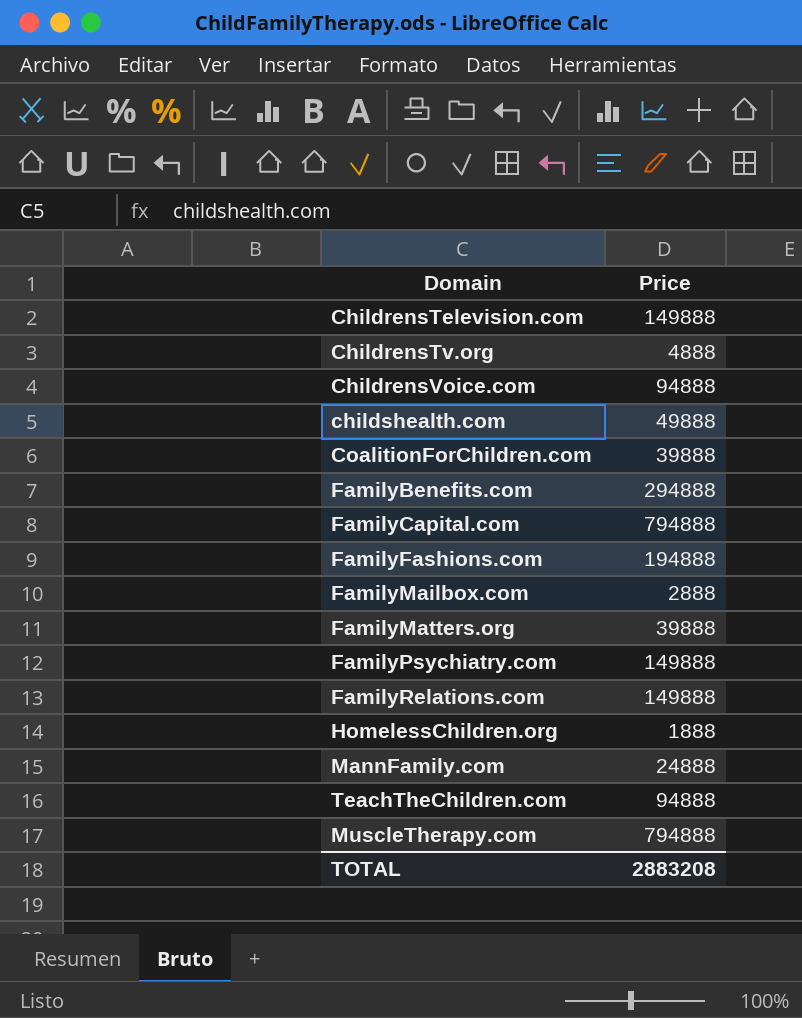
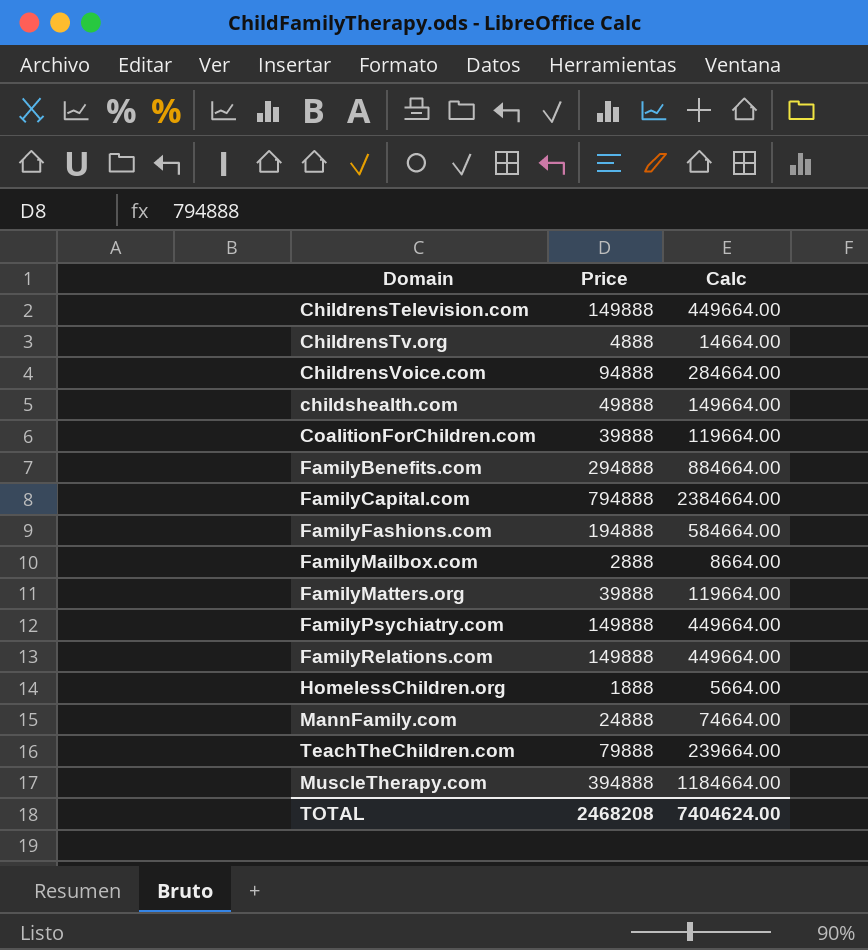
column Calc | formula: none -> [Price] * 3
TeachTheChildren.com | Price: 94888 -> 79888
MuscleTherapy.com | Price: 794888 -> 394888
TOTAL | Price: 2883208 -> 2468208

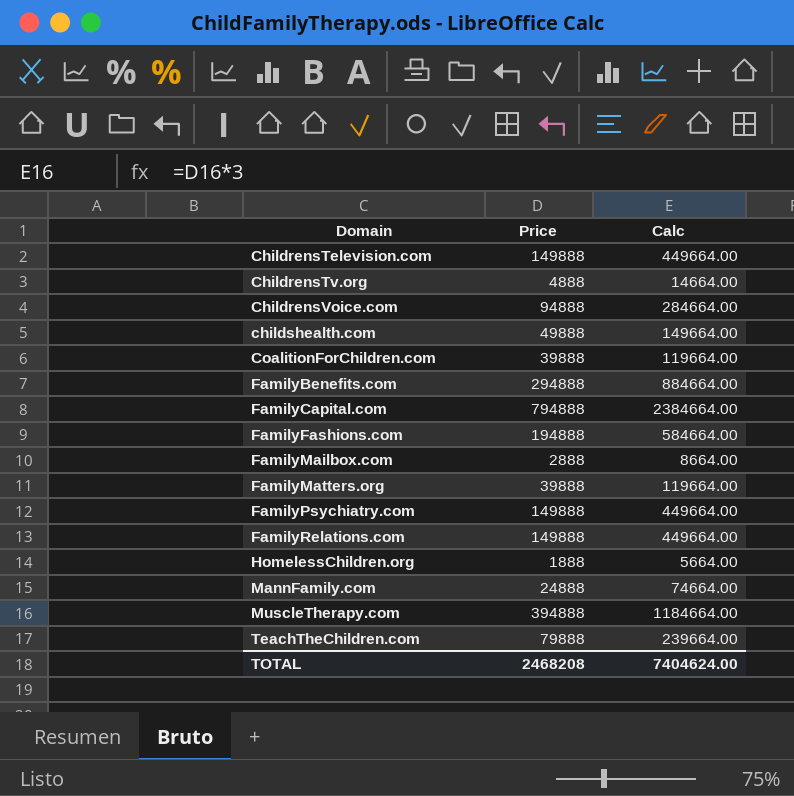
row order: none -> Domain ascending

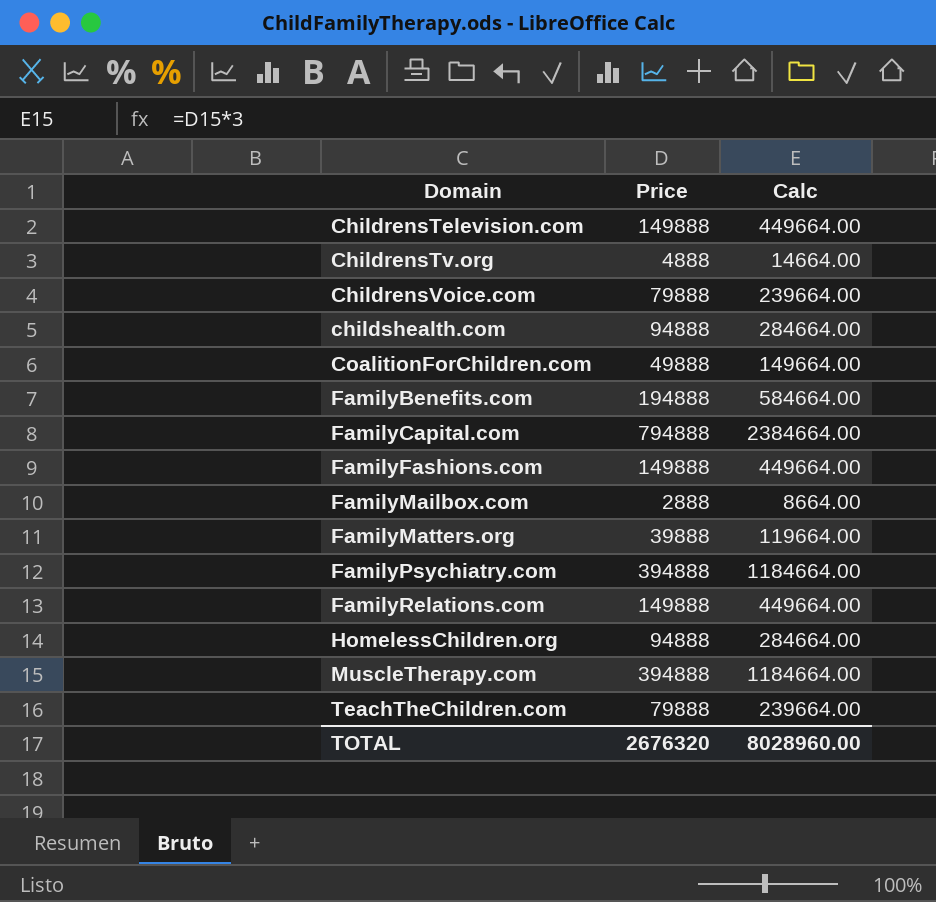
row MannFamily.com: 24888 | 74664.00 -> none
ChildrensVoice.com | Price: 94888 -> 79888
ChildrensVoice.com | Calc: 284664.00 -> 239664.00
childshealth.com | Price: 49888 -> 94888
childshealth.com | Calc: 149664.00 -> 284664.00
CoalitionForChildren.com | Price: 39888 -> 49888
CoalitionForChildren.com | Calc: 119664.00 -> 149664.00
FamilyBenefits.com | Price: 294888 -> 194888
FamilyBenefits.com | Calc: 884664.00 -> 584664.00
FamilyFashions.com | Price: 194888 -> 149888
FamilyFashions.com | Calc: 584664.00 -> 449664.00
FamilyPsychiatry.com | Price: 149888 -> 394888
FamilyPsychiatry.com | Calc: 449664.00 -> 1184664.00
HomelessChildren.org | Price: 1888 -> 94888
HomelessChildren.org | Calc: 5664.00 -> 284664.00
TOTAL | Price: 2468208 -> 2676320
TOTAL | Calc: 7404624.00 -> 8028960.00

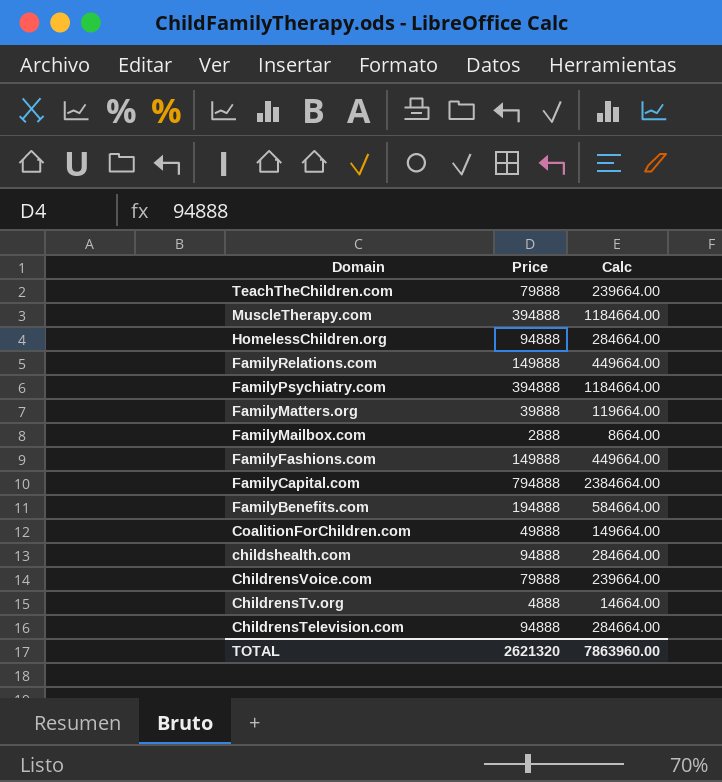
row order: Domain ascending -> Domain descending
ChildrensTelevision.com | Price: 149888 -> 94888
ChildrensTelevision.com | Calc: 449664.00 -> 284664.00
TOTAL | Price: 2676320 -> 2621320
TOTAL | Calc: 8028960.00 -> 7863960.00

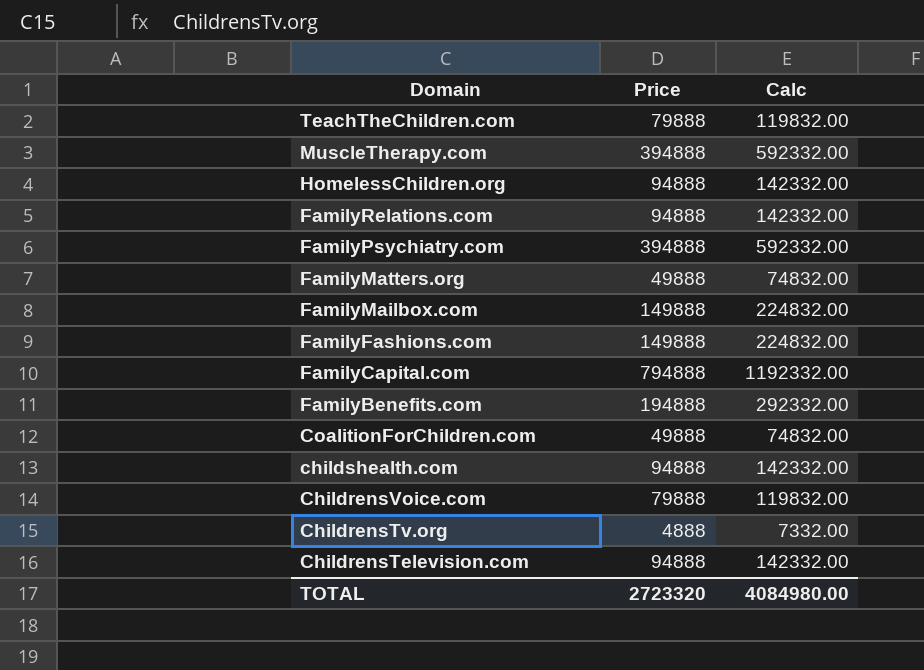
column Calc | formula: [Price] * 3 -> [Price] * 1.5
FamilyRelations.com | Price: 149888 -> 94888
FamilyMatters.org | Price: 39888 -> 49888
FamilyMailbox.com | Price: 2888 -> 149888
TOTAL | Price: 2621320 -> 2723320
TOTAL | Calc: 7863960.00 -> 4084980.00

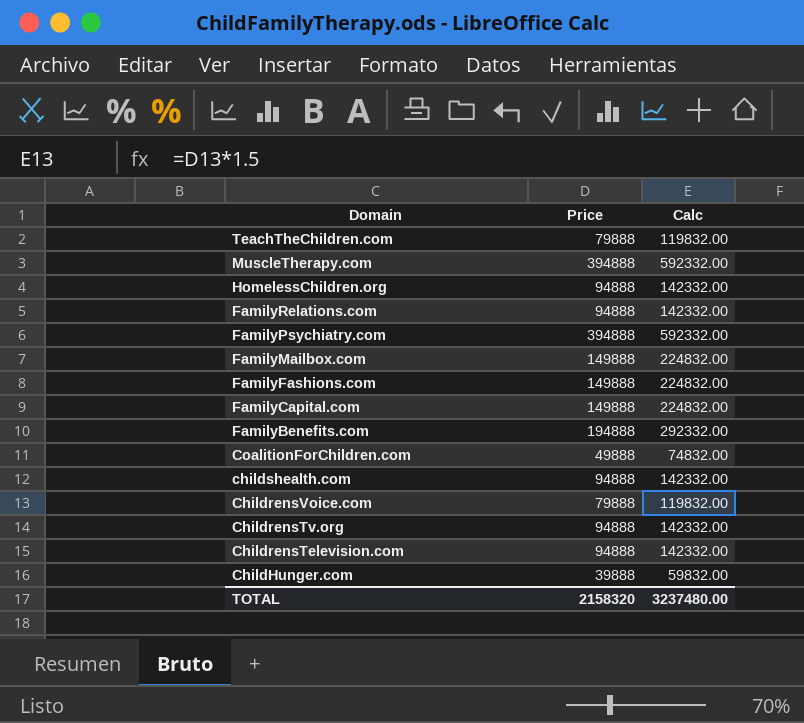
row FamilyMatters.org: 49888 | 74832.00 -> none
FamilyCapital.com | Price: 794888 -> 149888
FamilyCapital.com | Calc: 1192332.00 -> 224832.00
ChildrensTv.org | Price: 4888 -> 94888
ChildrensTv.org | Calc: 7332.00 -> 142332.00
row ChildHunger.com: none -> 39888 | 59832.00
TOTAL | Price: 2723320 -> 2158320
TOTAL | Calc: 4084980.00 -> 3237480.00

